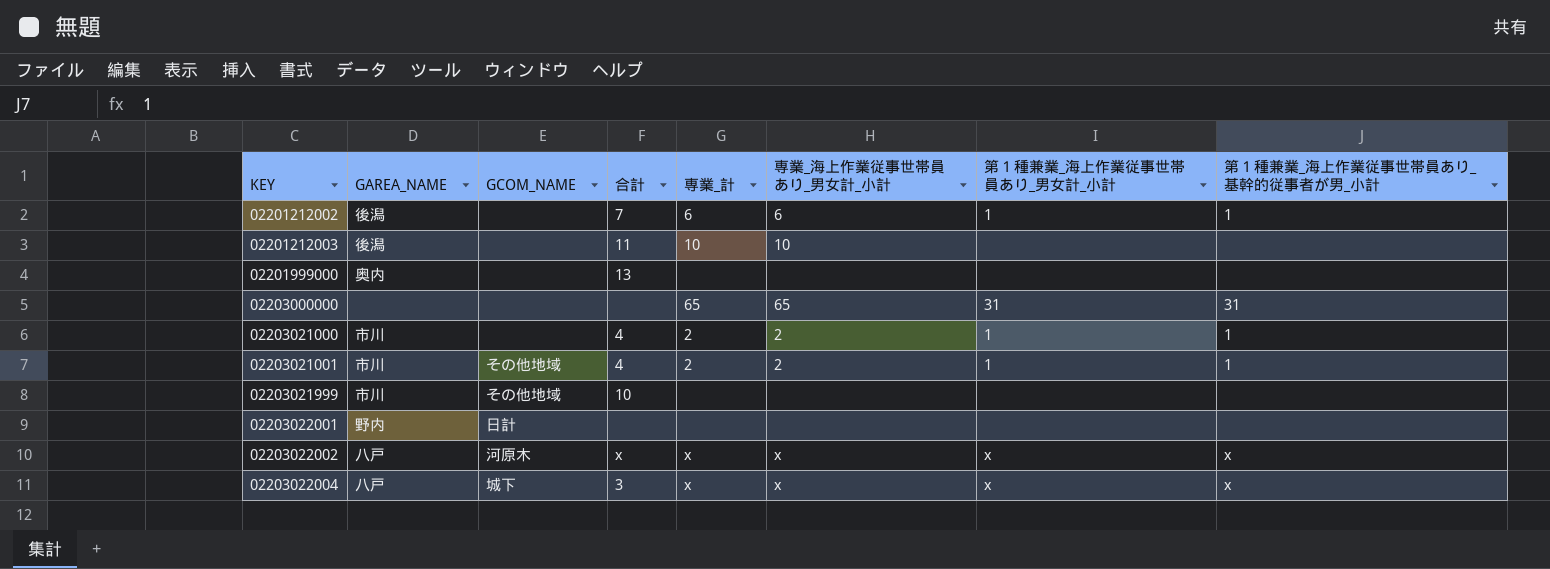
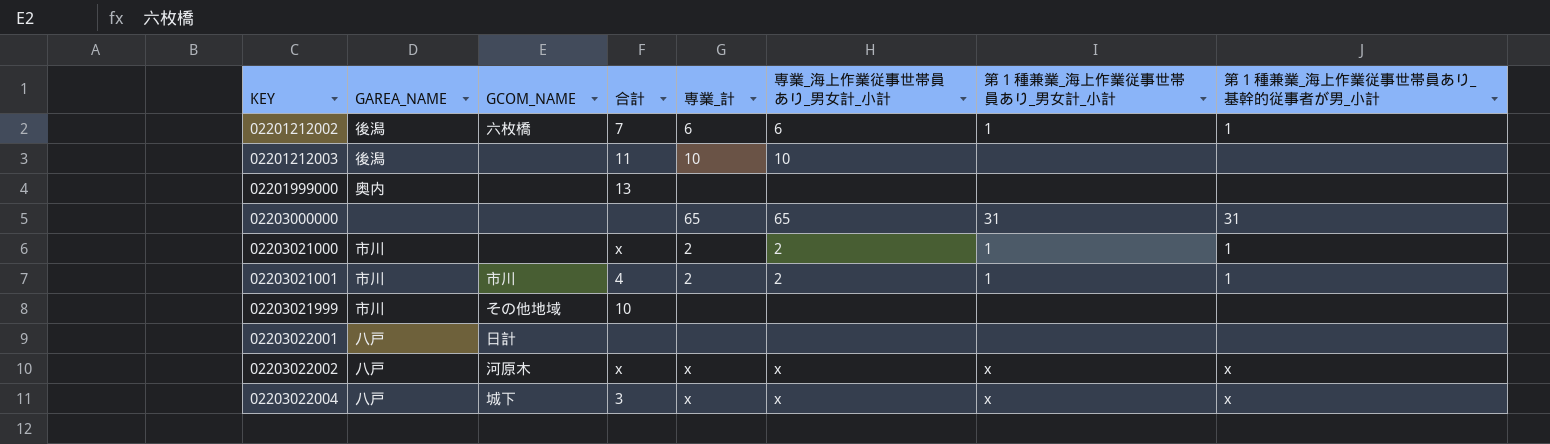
02201212002 | GCOM_NAME: none -> 六枚橋
02203021000 | 合計: 4 -> x
02203021001 | GCOM_NAME: その他地域 -> 市川
02203022001 | GAREA_NAME: 野内 -> 八戸

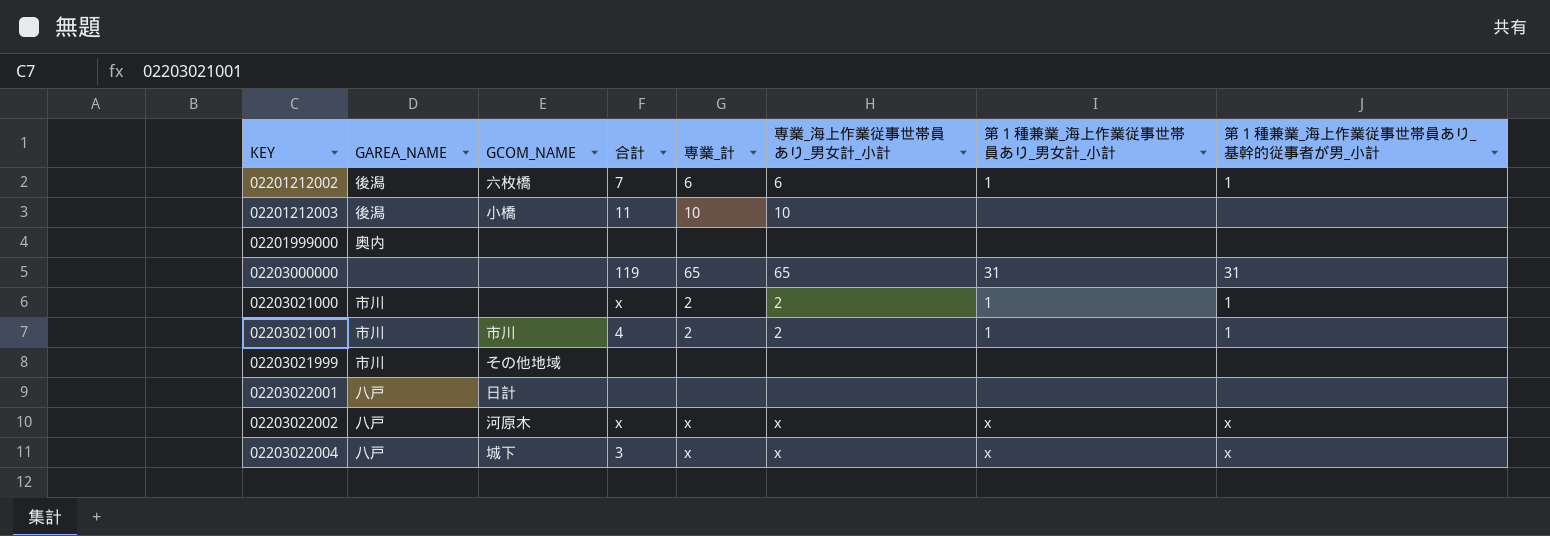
02201212003 | GCOM_NAME: none -> 小橋
02201999000 | 合計: 13 -> none
02203000000 | 合計: none -> 119
02203021999 | 合計: 10 -> none

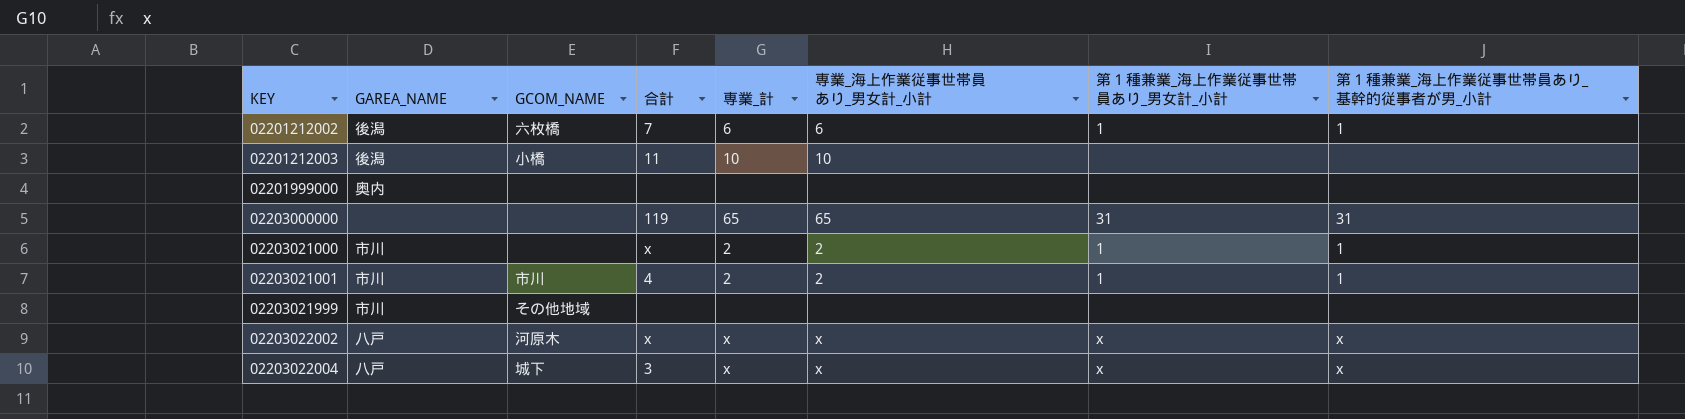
row 02203022001: 八戸 | 日計 | none | none | none | none | none -> none

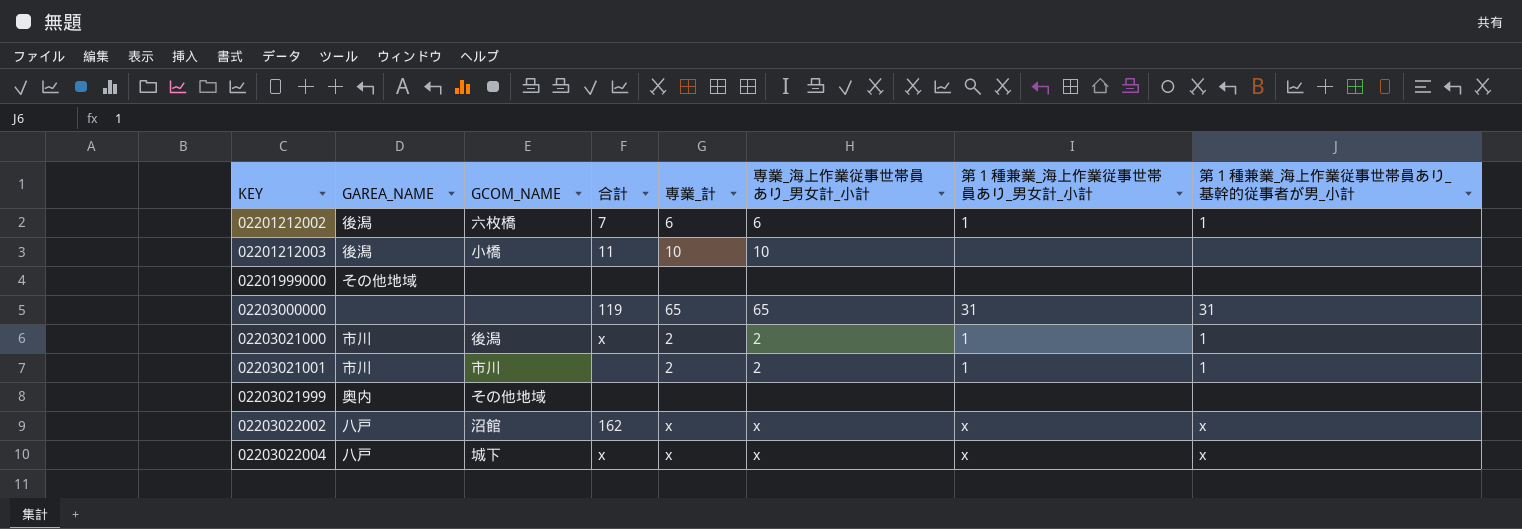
02201999000 | GAREA_NAME: 奥内 -> その他地域
02203021000 | GCOM_NAME: none -> 後潟
02203021001 | 合計: 4 -> none
02203021999 | GAREA_NAME: 市川 -> 奥内
02203022002 | GCOM_NAME: 河原木 -> 沼館
02203022002 | 合計: x -> 162
02203022004 | 合計: 3 -> x

